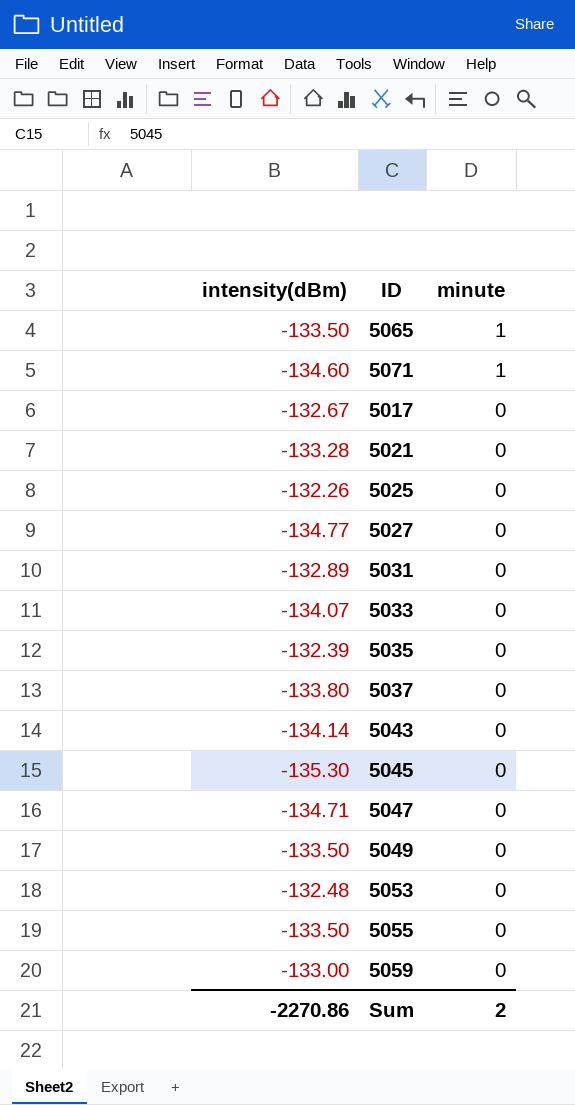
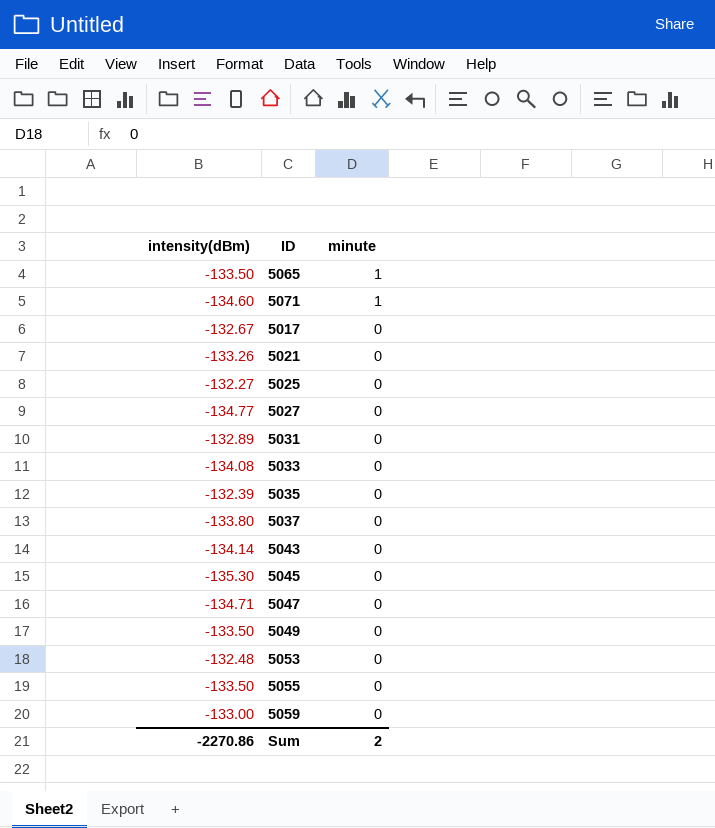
5021 | intensity(dBm): -133.28 -> -133.26
5025 | intensity(dBm): -132.26 -> -132.27
5033 | intensity(dBm): -134.07 -> -134.08

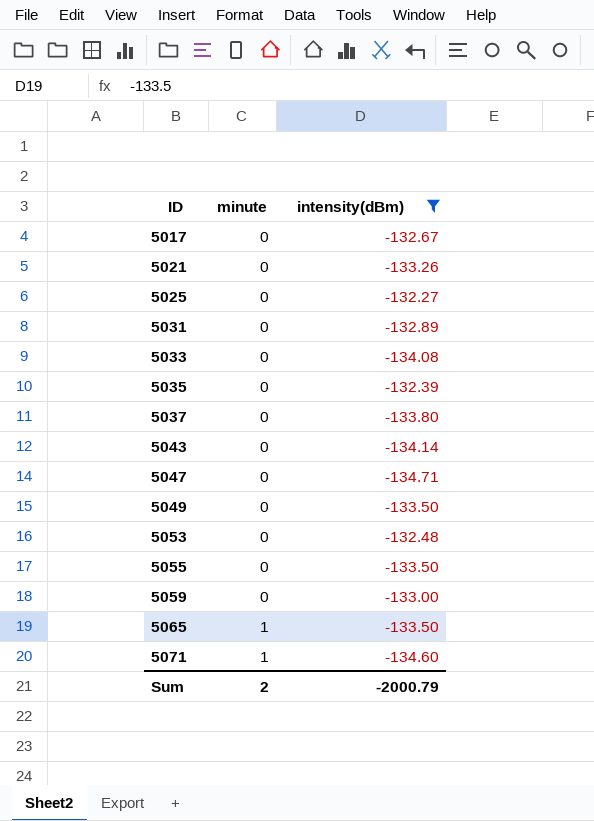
filter: none -> intensity(dBm) >= -134.71
row order: minute descending -> ID ascending
column intensity(dBm) | position: 1 -> 3
Sum | intensity(dBm): -2270.86 -> -2000.79

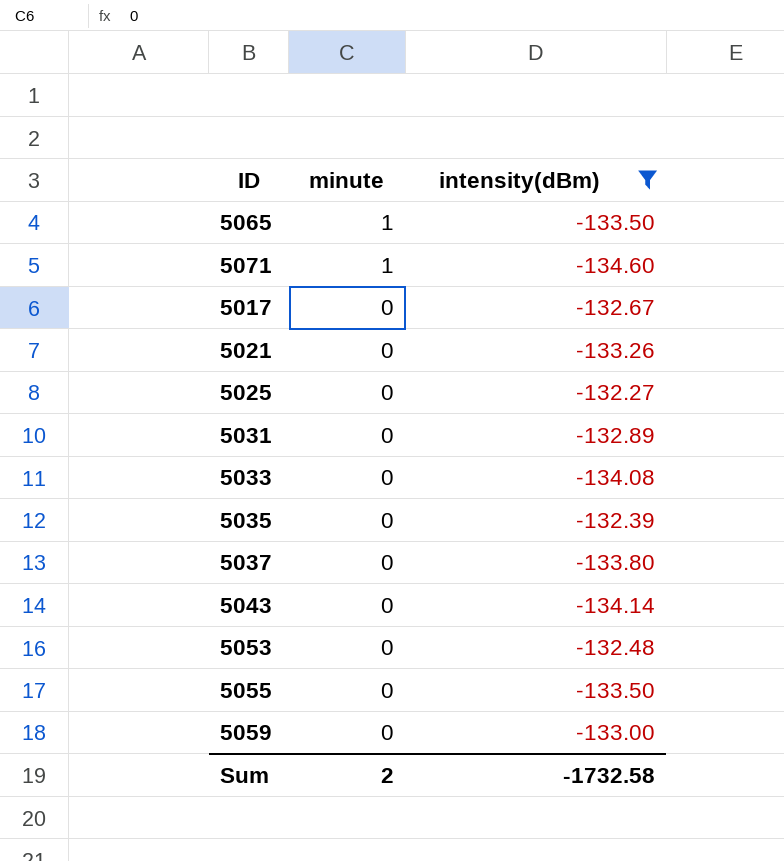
row order: ID ascending -> minute descending
row 5047: 0 | -134.71 -> none
row 5049: 0 | -133.50 -> none
Sum | intensity(dBm): -2000.79 -> -1732.58

